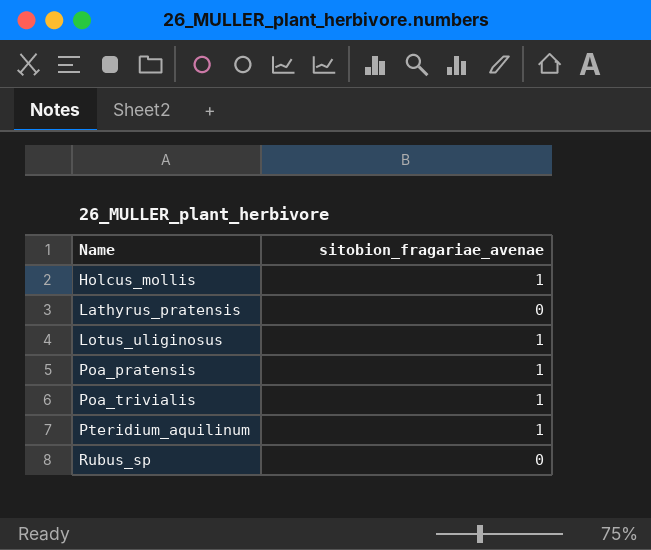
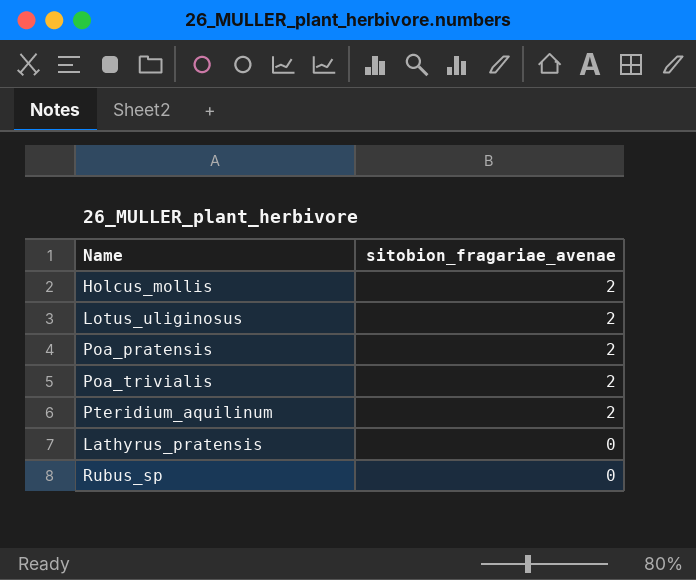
row order: Name ascending -> sitobion_fragariae_avenae descending
Holcus_mollis | sitobion_fragariae_avenae: 1 -> 2
Lotus_uliginosus | sitobion_fragariae_avenae: 1 -> 2
Poa_pratensis | sitobion_fragariae_avenae: 1 -> 2
Poa_trivialis | sitobion_fragariae_avenae: 1 -> 2
Pteridium_aquilinum | sitobion_fragariae_avenae: 1 -> 2

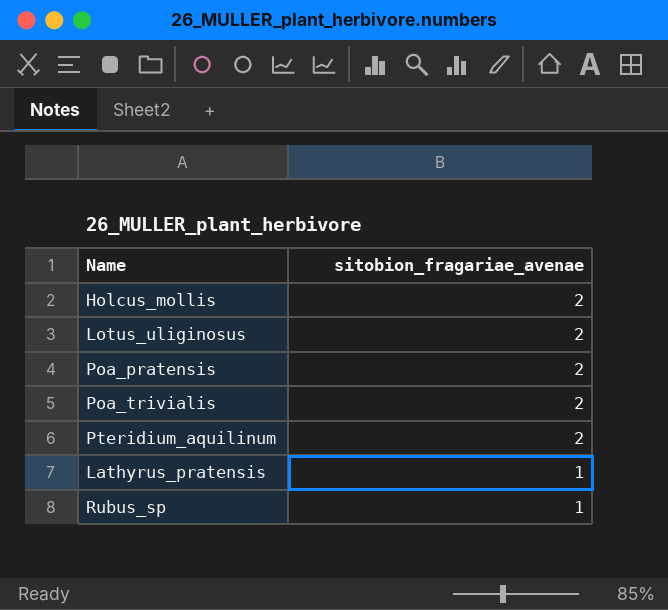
Lathyrus_pratensis | sitobion_fragariae_avenae: 0 -> 1
Rubus_sp | sitobion_fragariae_avenae: 0 -> 1

